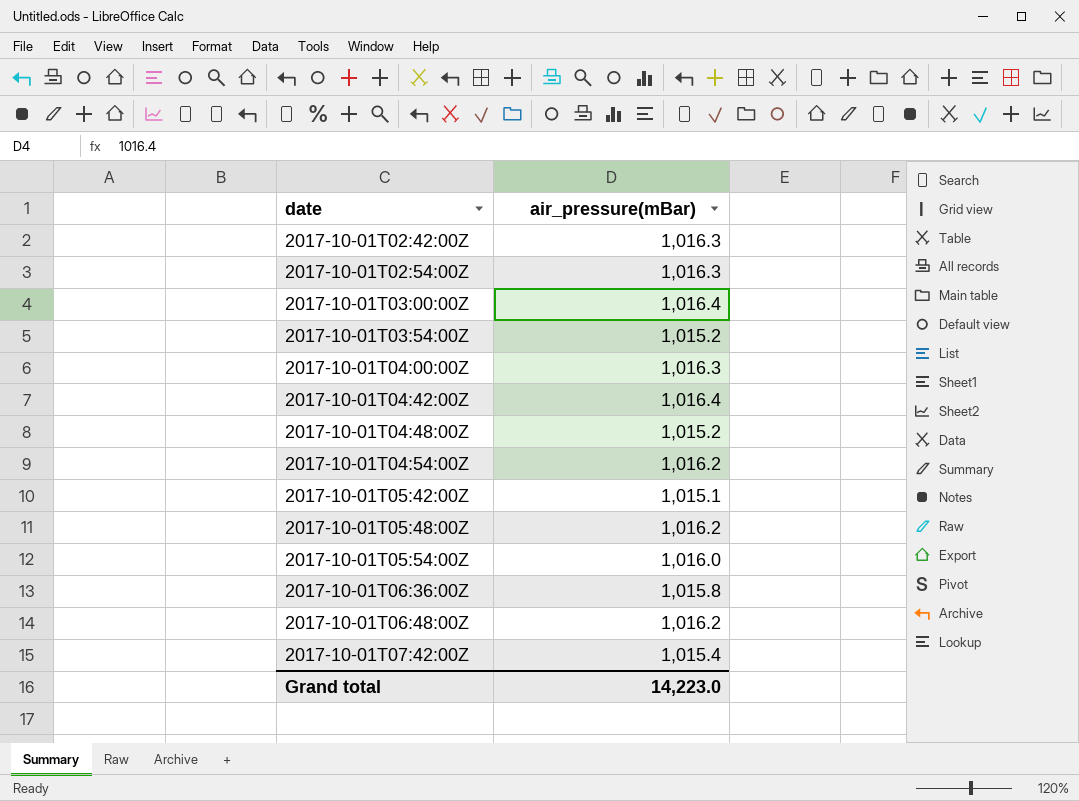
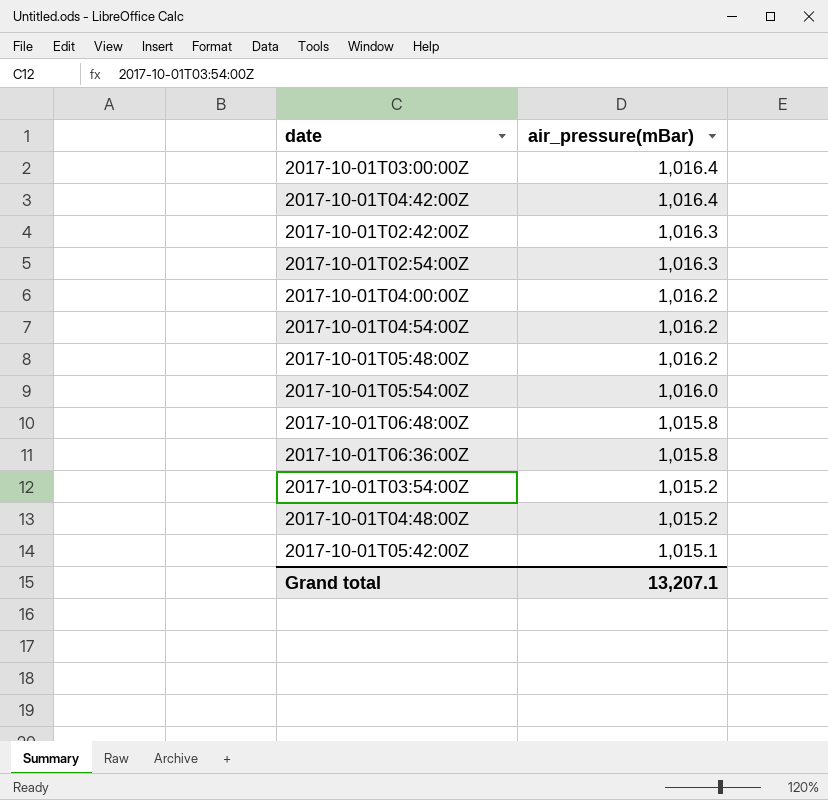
row order: date ascending -> air_pressure(mBar) descending
row 2017-10-01T07:42:00Z: 1,015.4 -> none
2017-10-01T04:00:00Z | air_pressure(mBar): 1,016.3 -> 1,016.2
2017-10-01T06:48:00Z | air_pressure(mBar): 1,016.2 -> 1,015.8
Grand total | air_pressure(mBar): 14,223.0 -> 13,207.1

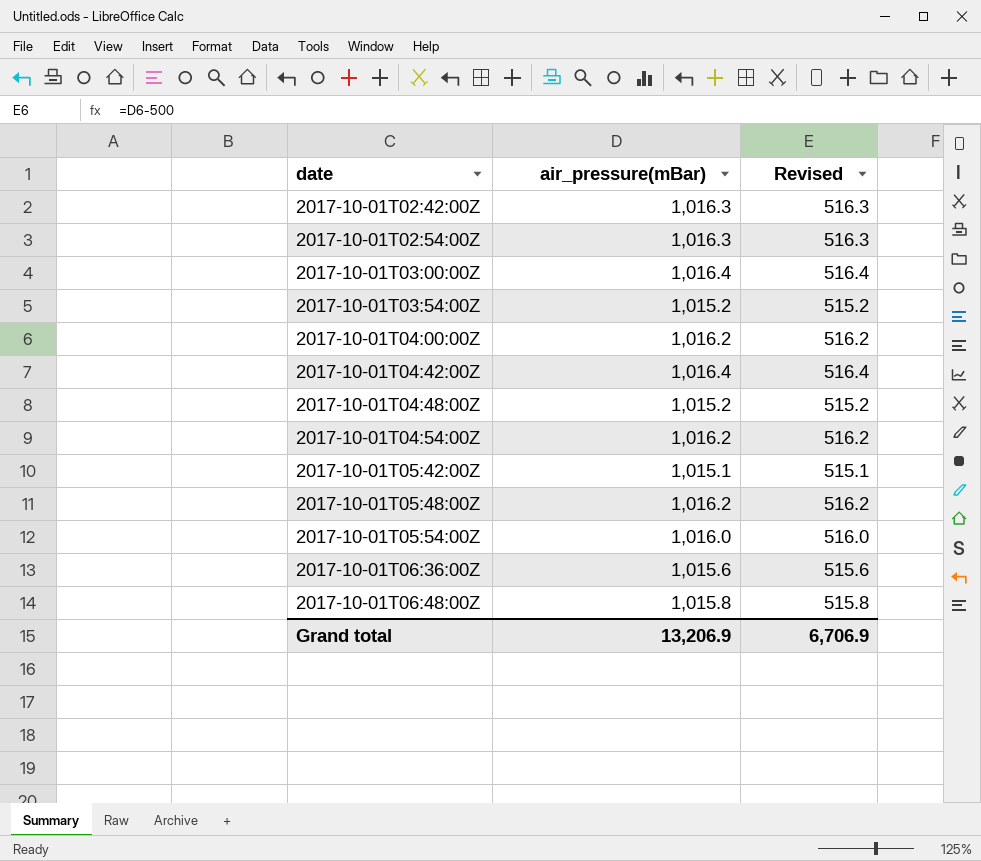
row order: air_pressure(mBar) descending -> date ascending
column Revised | formula: none -> [air_pressure(mBar)] - 500
2017-10-01T06:36:00Z | air_pressure(mBar): 1,015.8 -> 1,015.6
Grand total | air_pressure(mBar): 13,207.1 -> 13,206.9

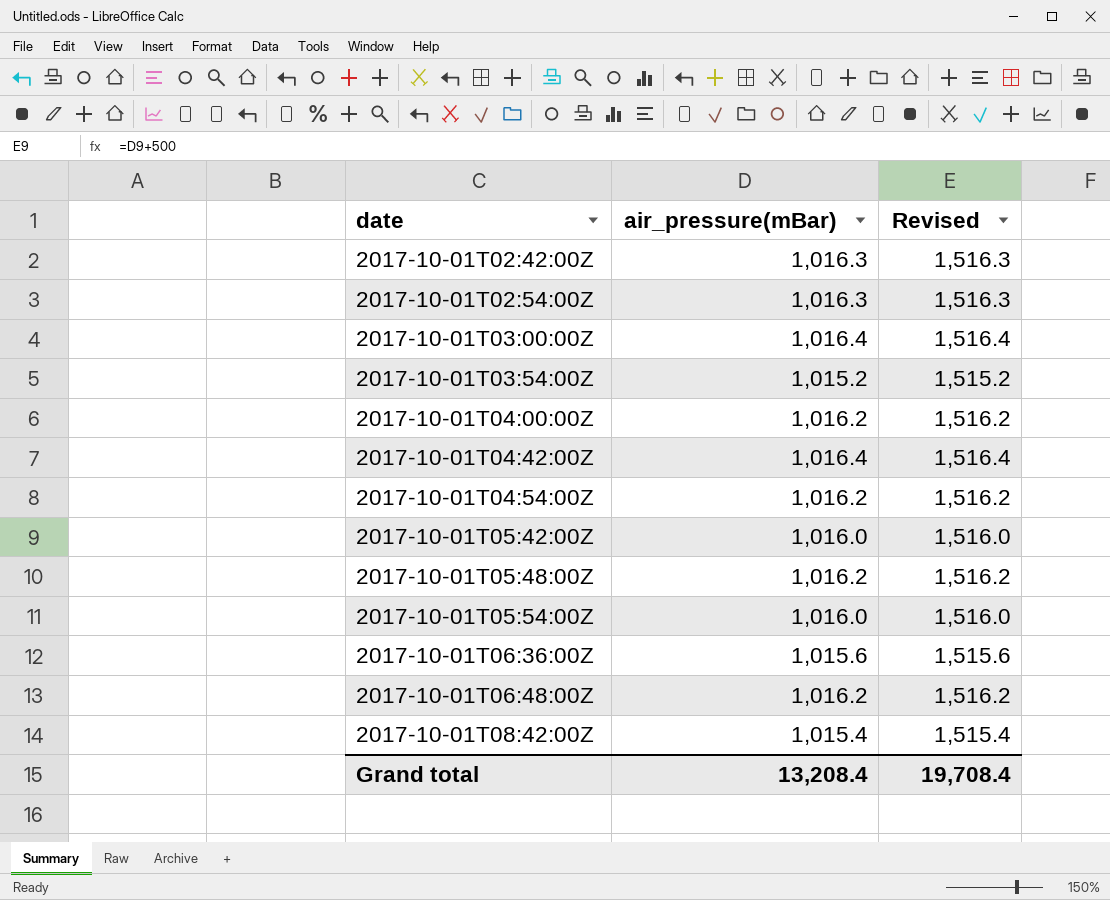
column Revised | formula: [air_pressure(mBar)] - 500 -> [air_pressure(mBar)] + 500
row 2017-10-01T04:48:00Z: 1,015.2 | 515.2 -> none
2017-10-01T05:42:00Z | air_pressure(mBar): 1,015.1 -> 1,016.0
2017-10-01T06:48:00Z | air_pressure(mBar): 1,015.8 -> 1,016.2
row 2017-10-01T08:42:00Z: none -> 1,015.4 | 1,515.4
Grand total | air_pressure(mBar): 13,206.9 -> 13,208.4
Grand total | Revised: 6,706.9 -> 19,708.4

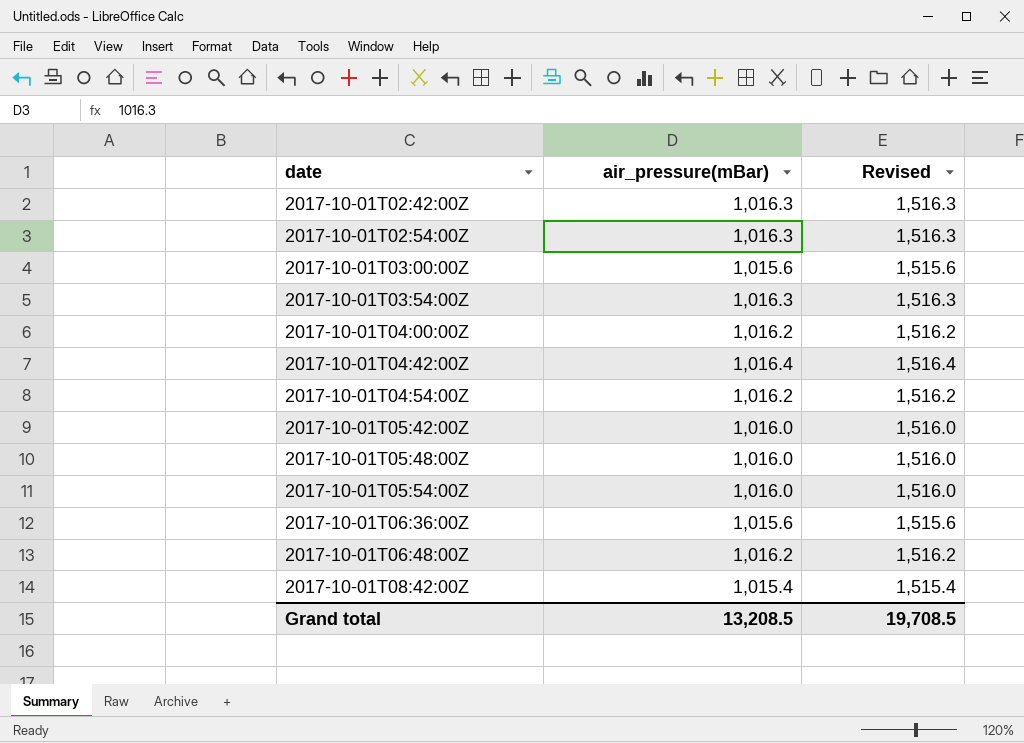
2017-10-01T03:00:00Z | air_pressure(mBar): 1,016.4 -> 1,015.6
2017-10-01T03:00:00Z | Revised: 1,516.4 -> 1,515.6
2017-10-01T03:54:00Z | air_pressure(mBar): 1,015.2 -> 1,016.3
2017-10-01T03:54:00Z | Revised: 1,515.2 -> 1,516.3
2017-10-01T05:48:00Z | air_pressure(mBar): 1,016.2 -> 1,016.0
2017-10-01T05:48:00Z | Revised: 1,516.2 -> 1,516.0
Grand total | air_pressure(mBar): 13,208.4 -> 13,208.5
Grand total | Revised: 19,708.4 -> 19,708.5

